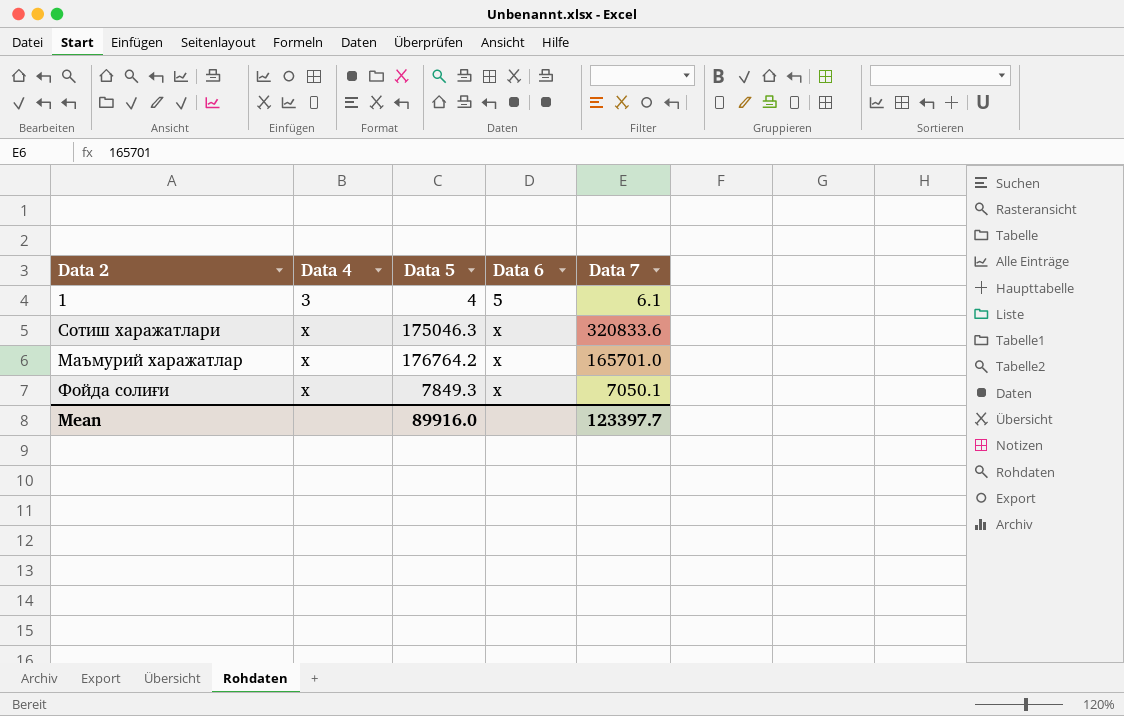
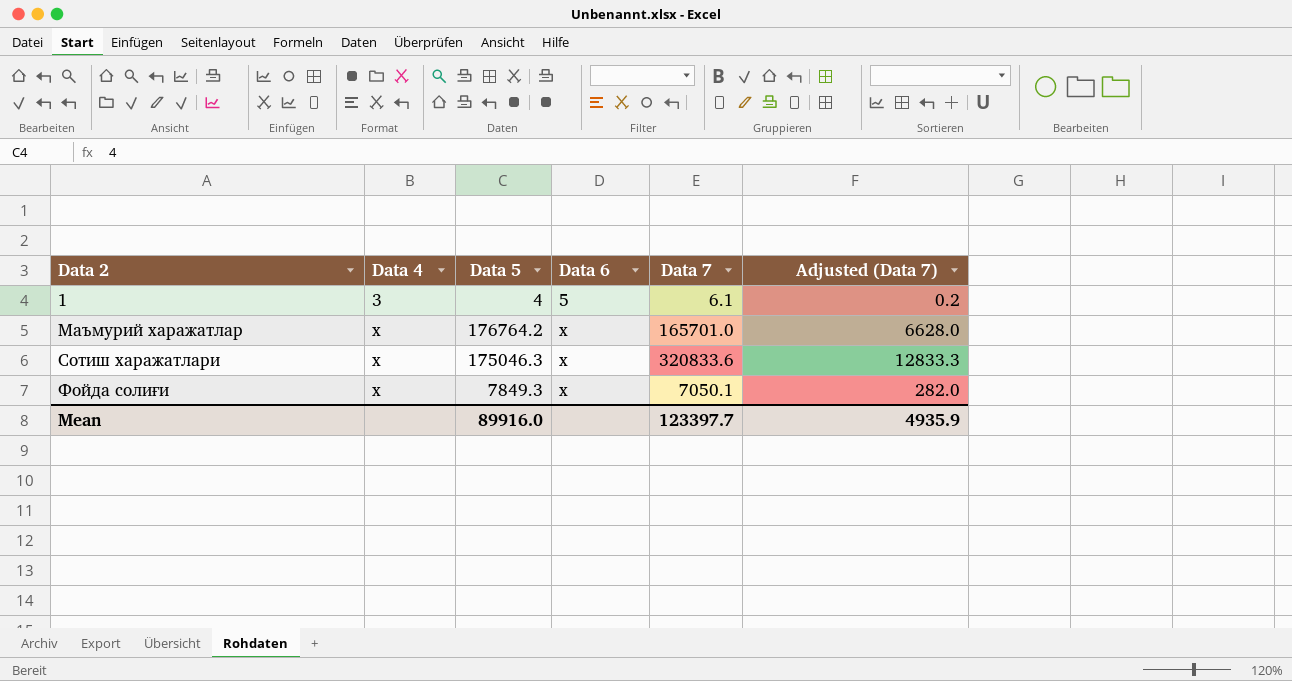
row order: Data 4 ascending -> Data 2 ascending
column Adjusted (Data 7) | formula: none -> [Data 7] * 0.04

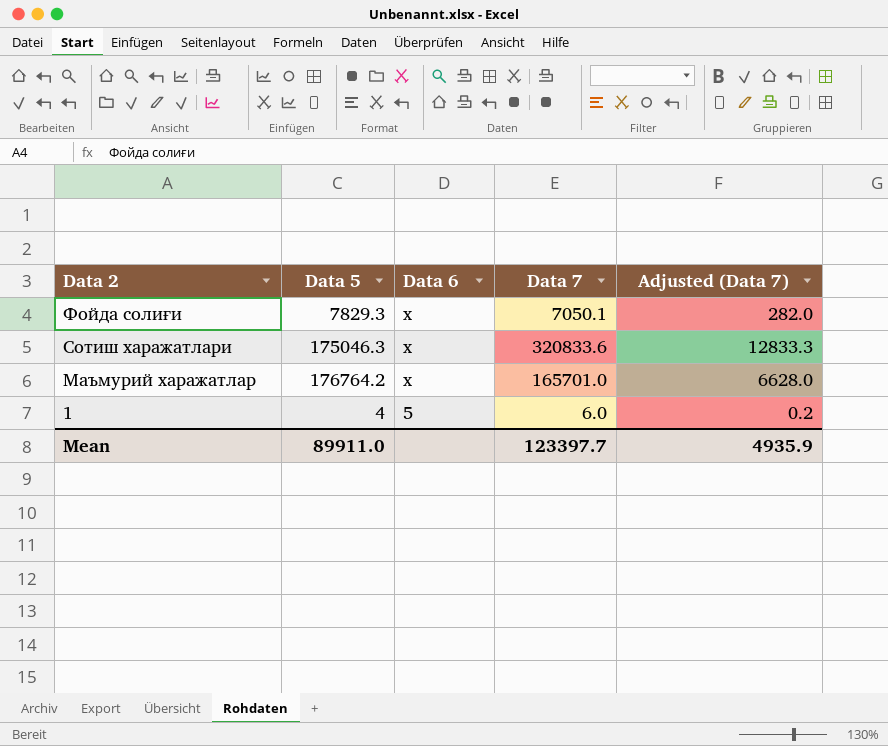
row order: Data 2 ascending -> Data 2 descending
column Data 4 | position: 2 -> none
Фойда солиғи | Data 5: 7849.3 -> 7829.3
1 | Data 7: 6.1 -> 6.0
Mean | Data 5: 89916.0 -> 89911.0

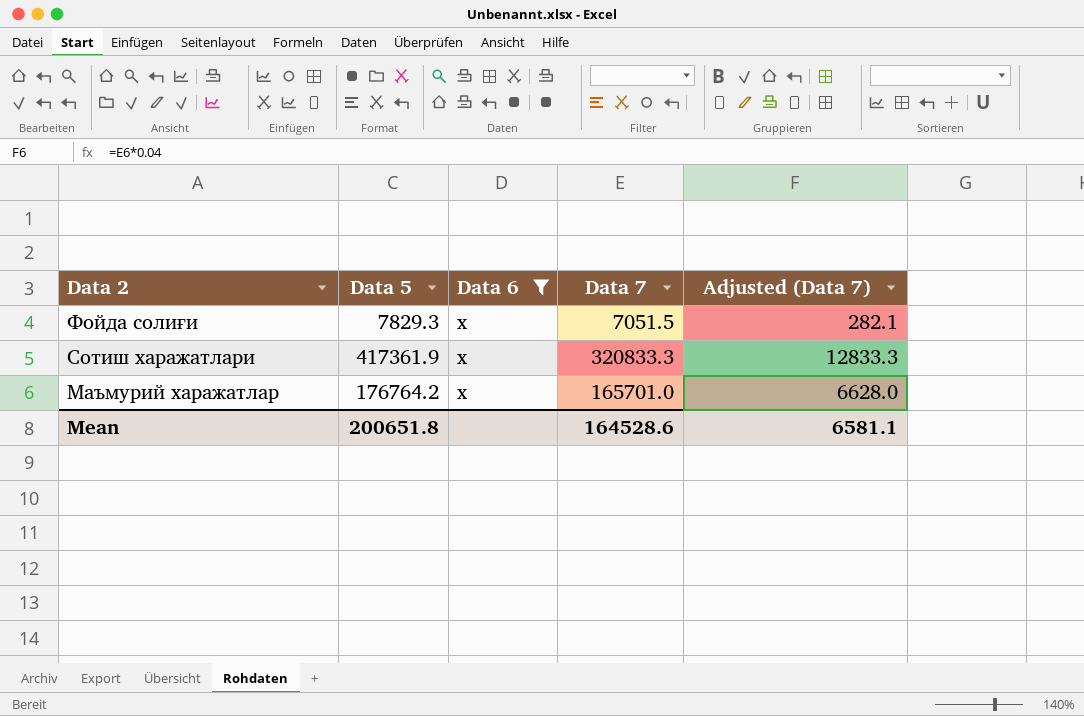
filter: none -> Data 6 = x
Фойда солиғи | Data 7: 7050.1 -> 7051.5
Фойда солиғи | Adjusted (Data 7): 282.0 -> 282.1
Сотиш харажатлари | Data 5: 175046.3 -> 417361.9
Сотиш харажатлари | Data 7: 320833.6 -> 320833.3
Mean | Data 5: 89911.0 -> 200651.8
Mean | Data 7: 123397.7 -> 164528.6
Mean | Adjusted (Data 7): 4935.9 -> 6581.1

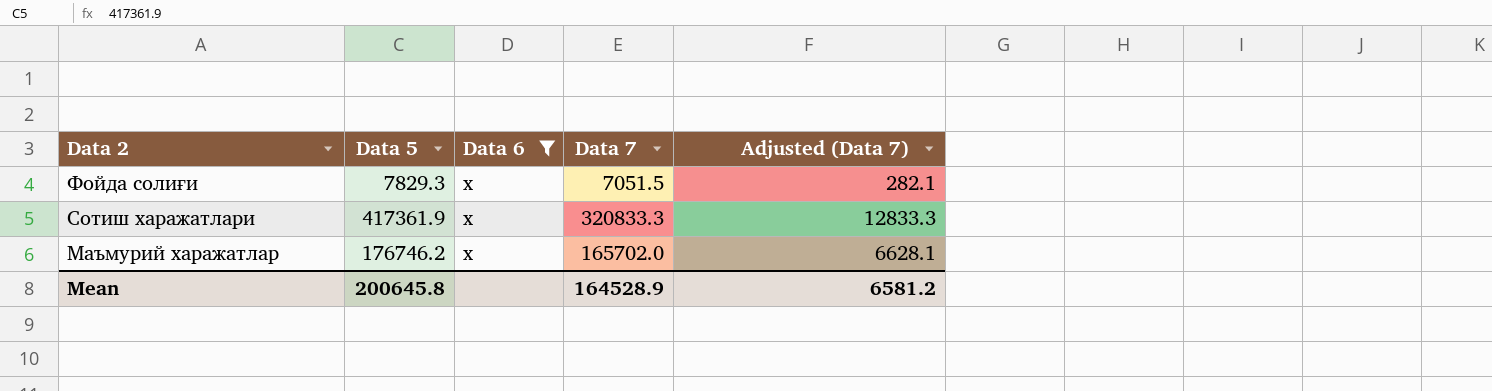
Маъмурий харажатлар | Data 5: 176764.2 -> 176746.2
Маъмурий харажатлар | Data 7: 165701.0 -> 165702.0
Маъмурий харажатлар | Adjusted (Data 7): 6628.0 -> 6628.1
Mean | Data 5: 200651.8 -> 200645.8
Mean | Data 7: 164528.6 -> 164528.9
Mean | Adjusted (Data 7): 6581.1 -> 6581.2

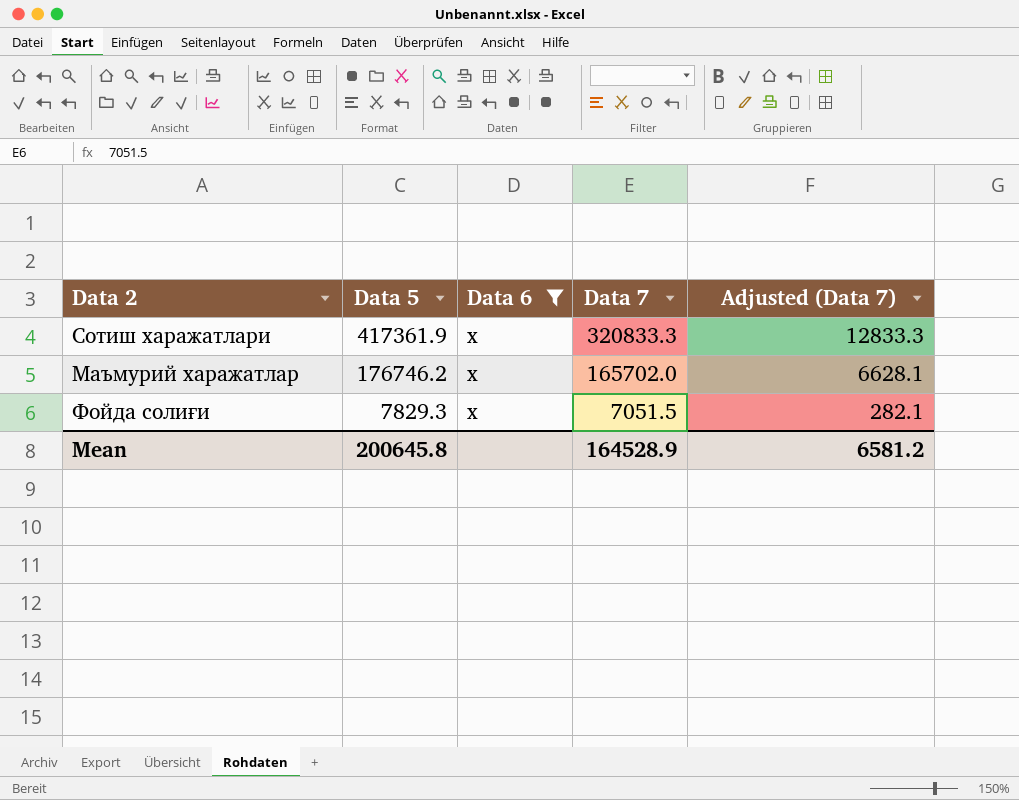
row order: Data 2 descending -> Data 5 descending

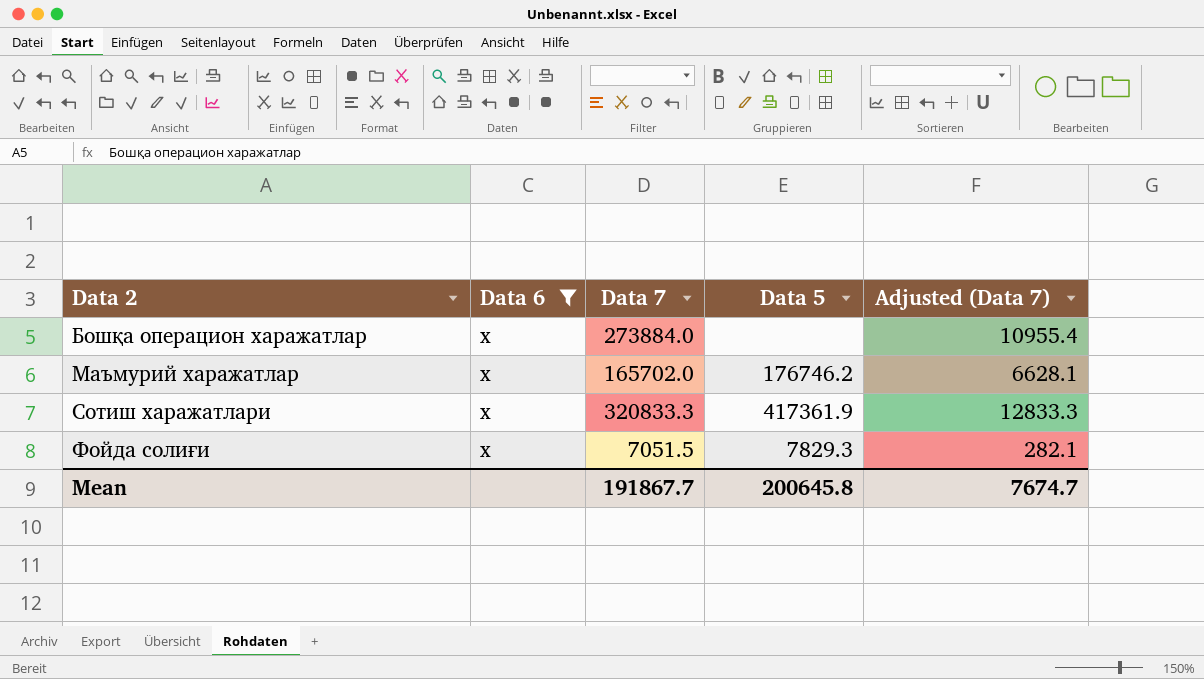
row order: Data 5 descending -> Data 2 ascending
column Data 5 | position: 2 -> 4
row Бошқа операцион харажатлар: none -> x | 273884.0 | none | 10955.4
Mean | Data 7: 164528.9 -> 191867.7
Mean | Adjusted (Data 7): 6581.2 -> 7674.7

